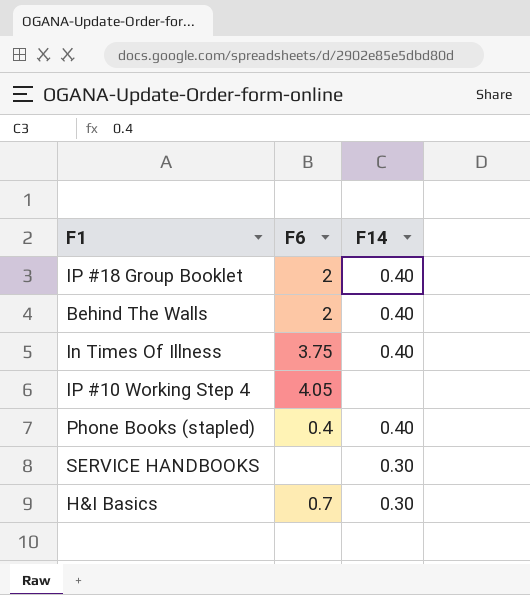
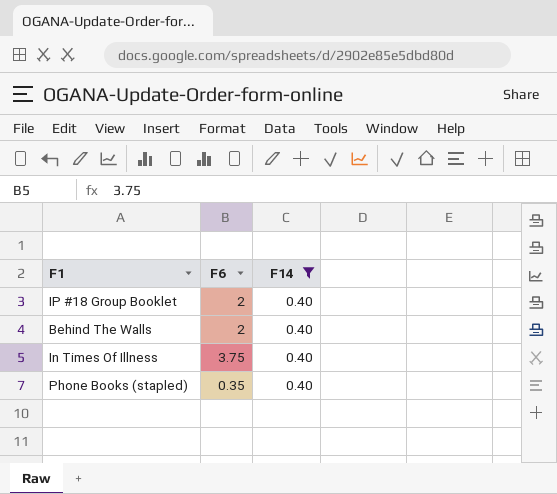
filter: none -> F14 = 0.40
Phone Books (stapled) | F6: 0.4 -> 0.35

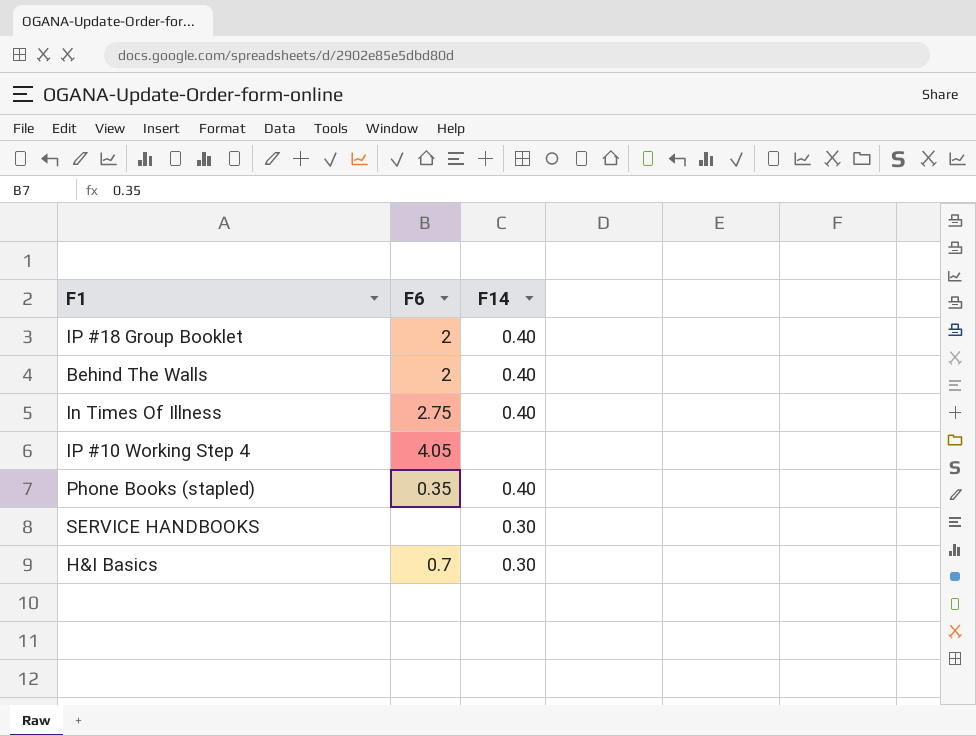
filter: F14 = 0.40 -> none
In Times Of Illness | F6: 3.75 -> 2.75

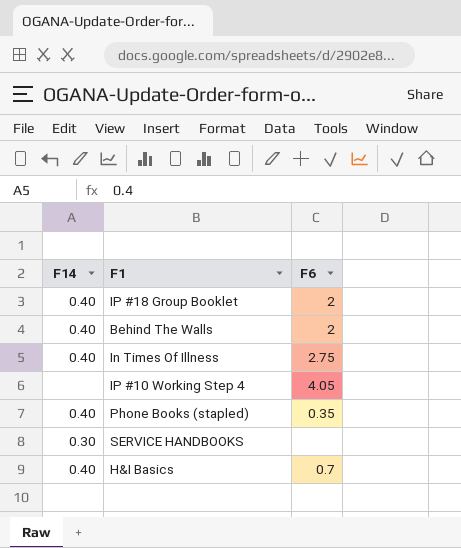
column F14 | position: 3 -> 1
H&I Basics | F14: 0.30 -> 0.40

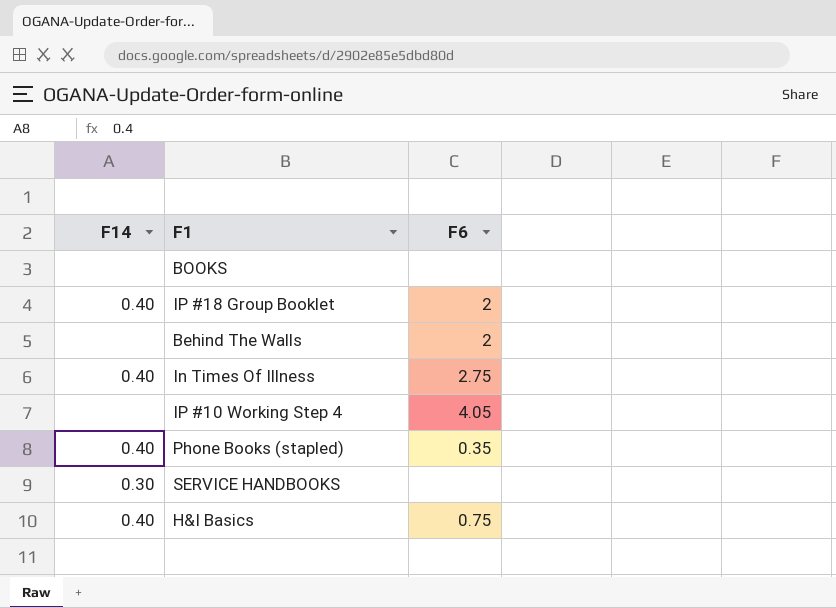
row BOOKS: none -> none | none
Behind The Walls | F14: 0.40 -> none
H&I Basics | F6: 0.7 -> 0.75

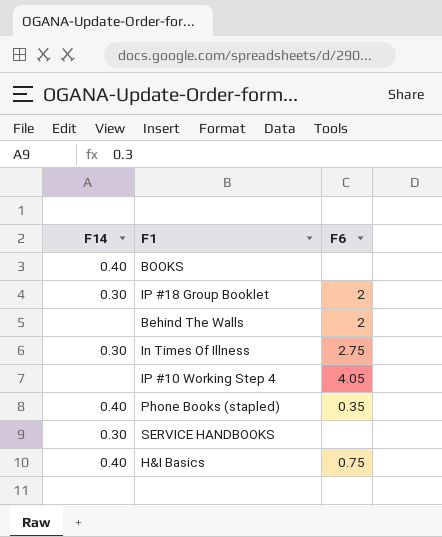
BOOKS | F14: none -> 0.40
IP #18 Group Booklet | F14: 0.40 -> 0.30
In Times Of Illness | F14: 0.40 -> 0.30

